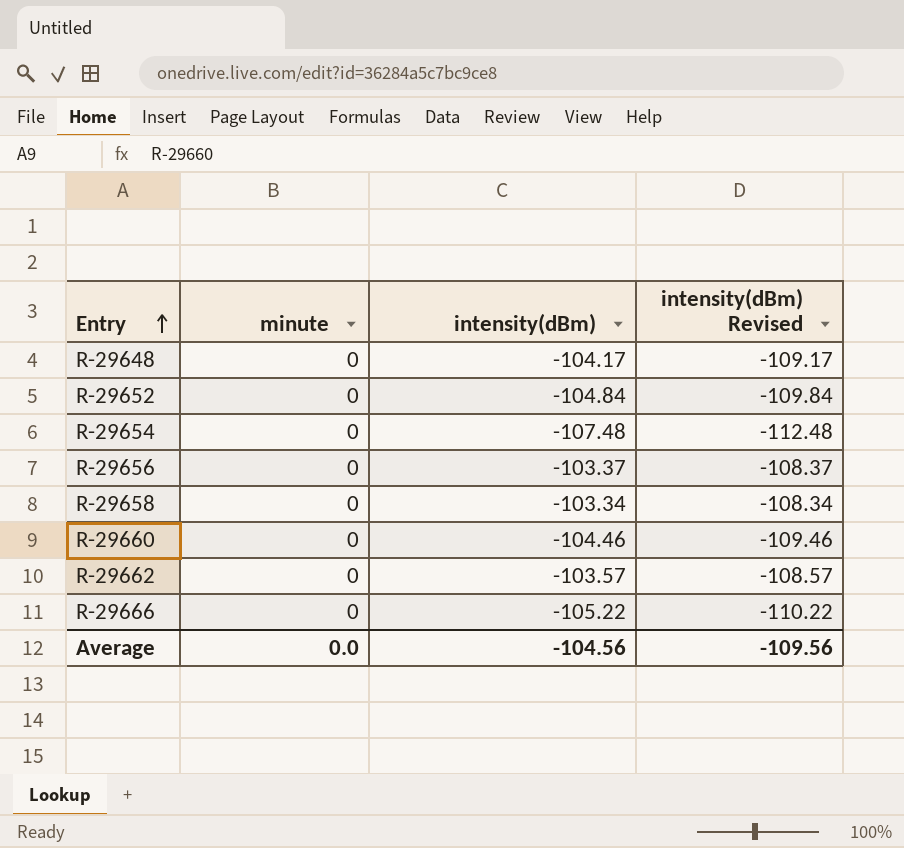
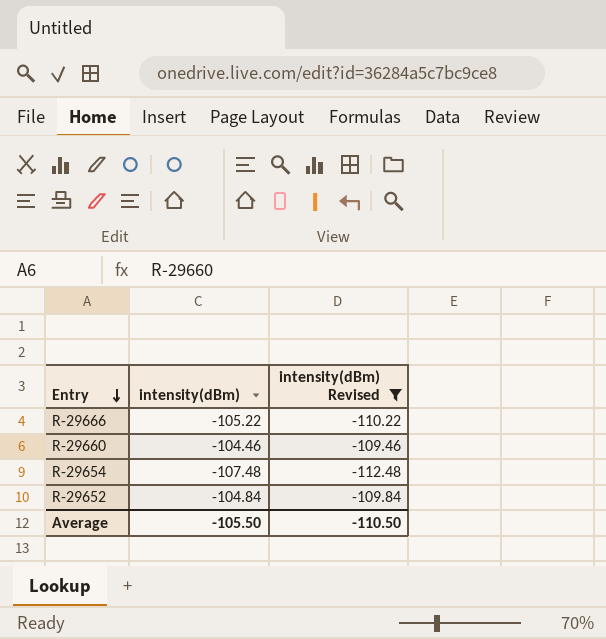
filter: none -> intensity(dBm) Revised <= -109.46
row order: Entry ascending -> Entry descending
column minute | position: 2 -> none
Average | intensity(dBm): -104.56 -> -105.50
Average | intensity(dBm) Revised: -109.56 -> -110.50

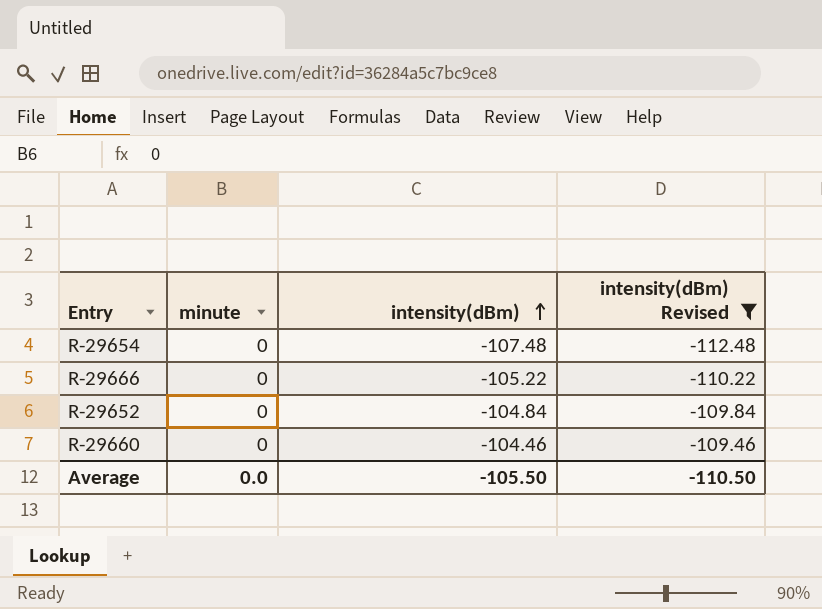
row order: Entry descending -> intensity(dBm) ascending
column minute | position: none -> 2

